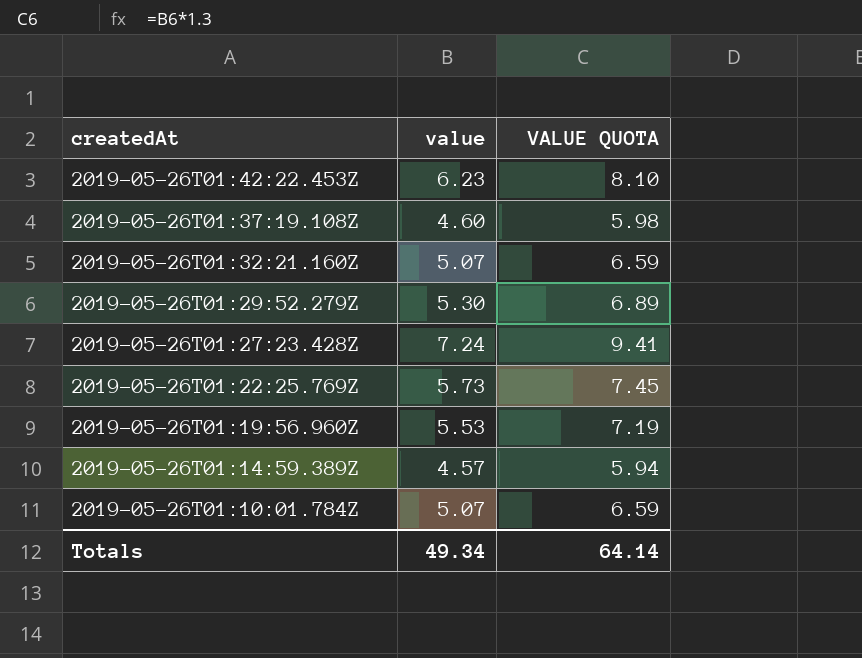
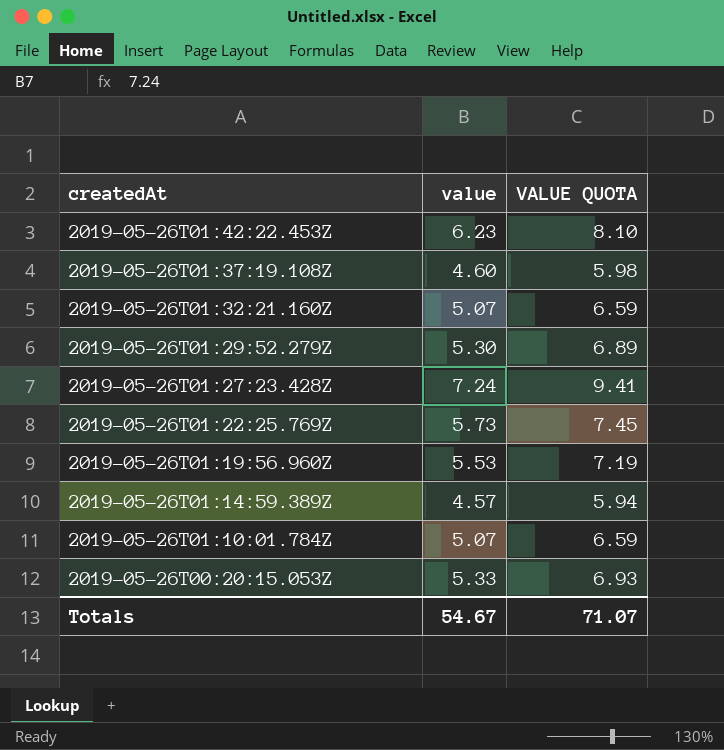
row 2019-05-26T00:20:15.053Z: none -> 5.33 | 6.93
Totals | value: 49.34 -> 54.67
Totals | VALUE QUOTA: 64.14 -> 71.07

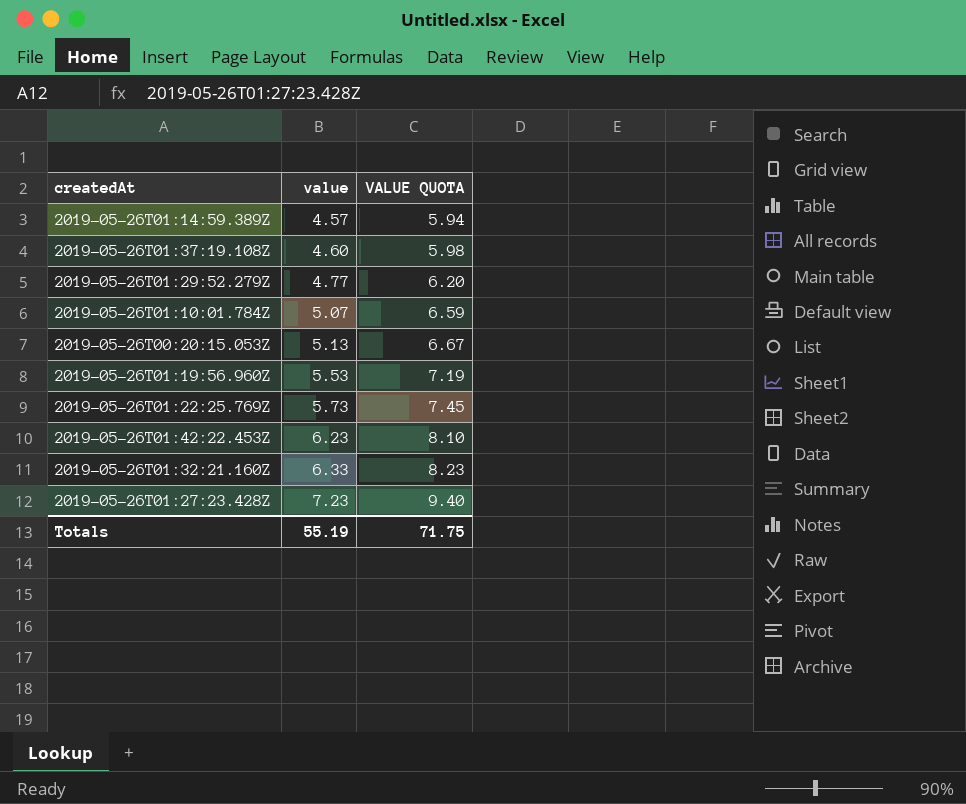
row order: createdAt descending -> value ascending
2019-05-26T01:29:52.279Z | value: 5.30 -> 4.77
2019-05-26T01:29:52.279Z | VALUE QUOTA: 6.89 -> 6.20
2019-05-26T00:20:15.053Z | value: 5.33 -> 5.13
2019-05-26T00:20:15.053Z | VALUE QUOTA: 6.93 -> 6.67
2019-05-26T01:32:21.160Z | value: 5.07 -> 6.33
2019-05-26T01:32:21.160Z | VALUE QUOTA: 6.59 -> 8.23
2019-05-26T01:27:23.428Z | value: 7.24 -> 7.23
2019-05-26T01:27:23.428Z | VALUE QUOTA: 9.41 -> 9.40
Totals | value: 54.67 -> 55.19
Totals | VALUE QUOTA: 71.07 -> 71.75

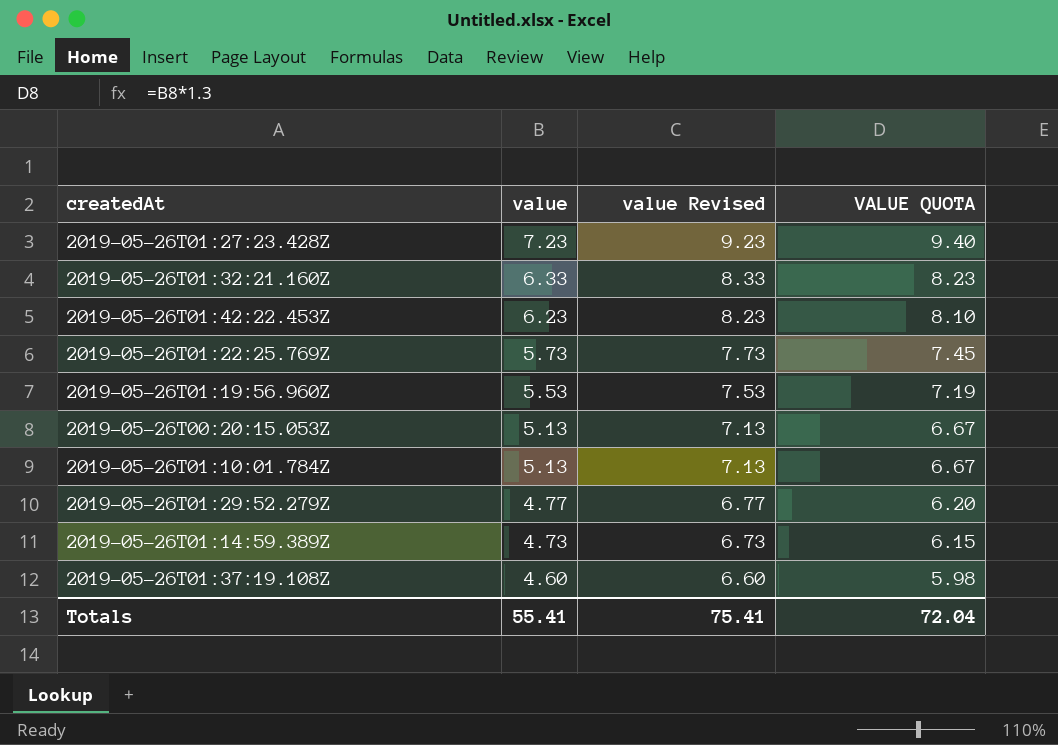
row order: value ascending -> value descending
column value Revised | formula: none -> [value] + 2
2019-05-26T01:10:01.784Z | value: 5.07 -> 5.13
2019-05-26T01:10:01.784Z | VALUE QUOTA: 6.59 -> 6.67
2019-05-26T01:14:59.389Z | value: 4.57 -> 4.73
2019-05-26T01:14:59.389Z | VALUE QUOTA: 5.94 -> 6.15
Totals | value: 55.19 -> 55.41
Totals | VALUE QUOTA: 71.75 -> 72.04

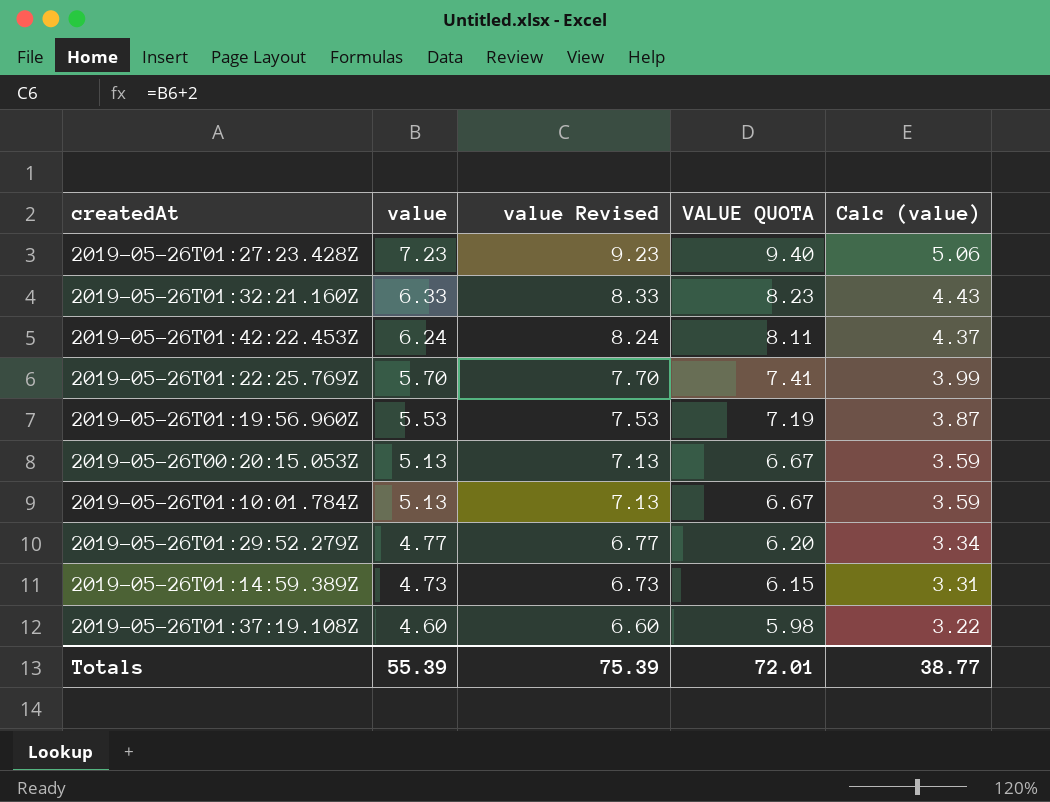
column Calc (value) | formula: none -> [value] * 0.7
2019-05-26T01:42:22.453Z | value: 6.23 -> 6.24
2019-05-26T01:42:22.453Z | value Revised: 8.23 -> 8.24
2019-05-26T01:42:22.453Z | VALUE QUOTA: 8.10 -> 8.11
2019-05-26T01:22:25.769Z | value: 5.73 -> 5.70
2019-05-26T01:22:25.769Z | value Revised: 7.73 -> 7.70
2019-05-26T01:22:25.769Z | VALUE QUOTA: 7.45 -> 7.41
Totals | value: 55.41 -> 55.39
Totals | value Revised: 75.41 -> 75.39
Totals | VALUE QUOTA: 72.04 -> 72.01

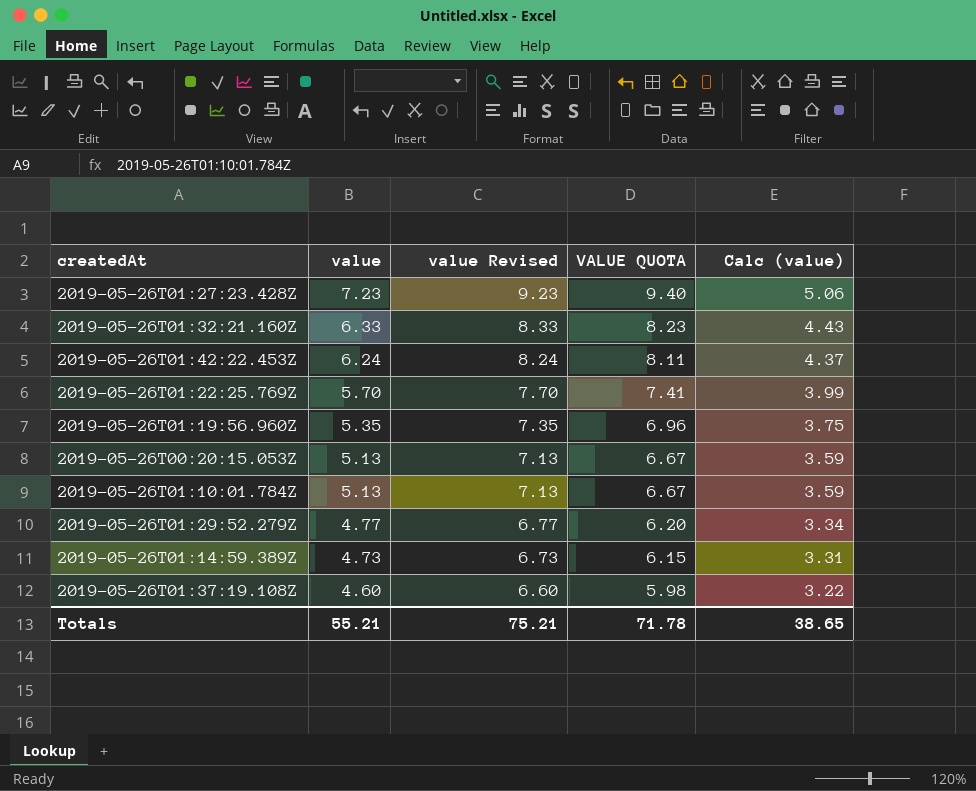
2019-05-26T01:19:56.960Z | value: 5.53 -> 5.35
2019-05-26T01:19:56.960Z | value Revised: 7.53 -> 7.35
2019-05-26T01:19:56.960Z | VALUE QUOTA: 7.19 -> 6.96
2019-05-26T01:19:56.960Z | Calc (value): 3.87 -> 3.75
Totals | value: 55.39 -> 55.21
Totals | value Revised: 75.39 -> 75.21
Totals | VALUE QUOTA: 72.01 -> 71.78
Totals | Calc (value): 38.77 -> 38.65

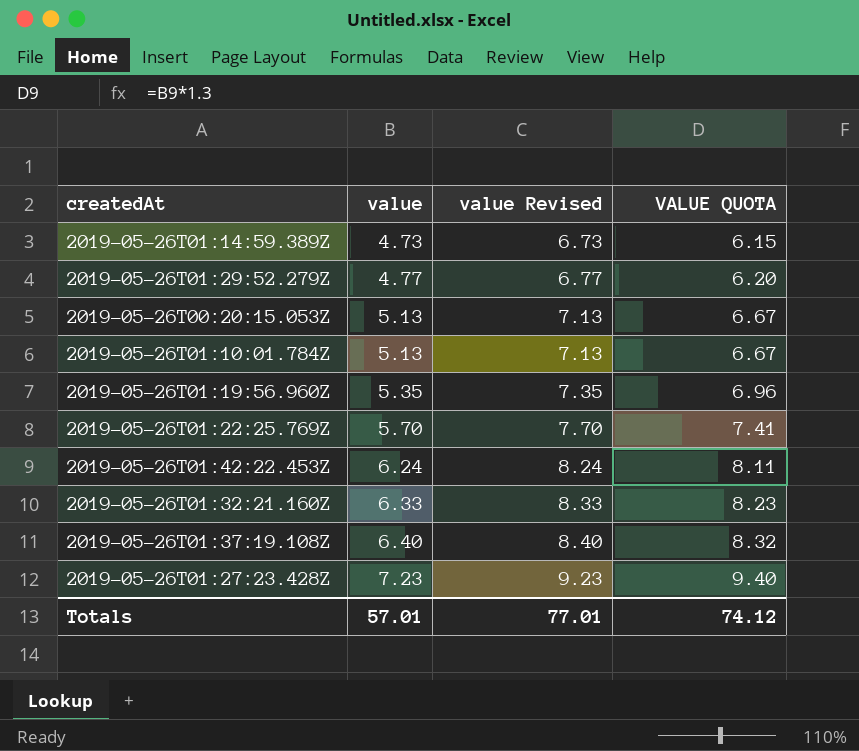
row order: value descending -> value ascending
column Calc (value) | formula: [value] * 0.7 -> none
2019-05-26T01:37:19.108Z | value: 4.60 -> 6.40
2019-05-26T01:37:19.108Z | value Revised: 6.60 -> 8.40
2019-05-26T01:37:19.108Z | VALUE QUOTA: 5.98 -> 8.32
Totals | value: 55.21 -> 57.01
Totals | value Revised: 75.21 -> 77.01
Totals | VALUE QUOTA: 71.78 -> 74.12

